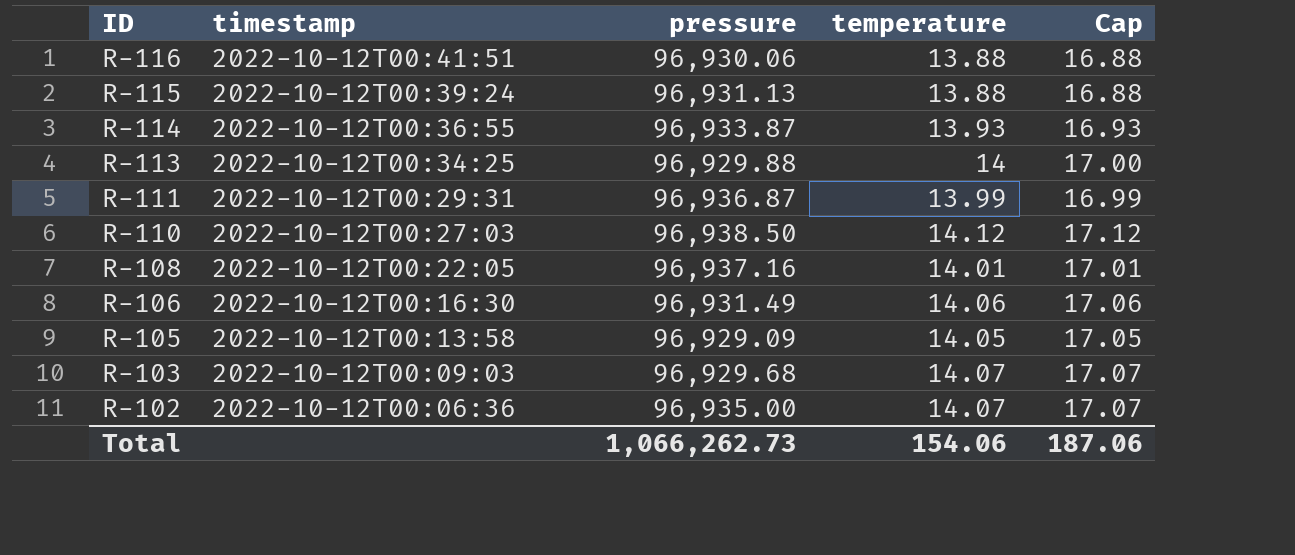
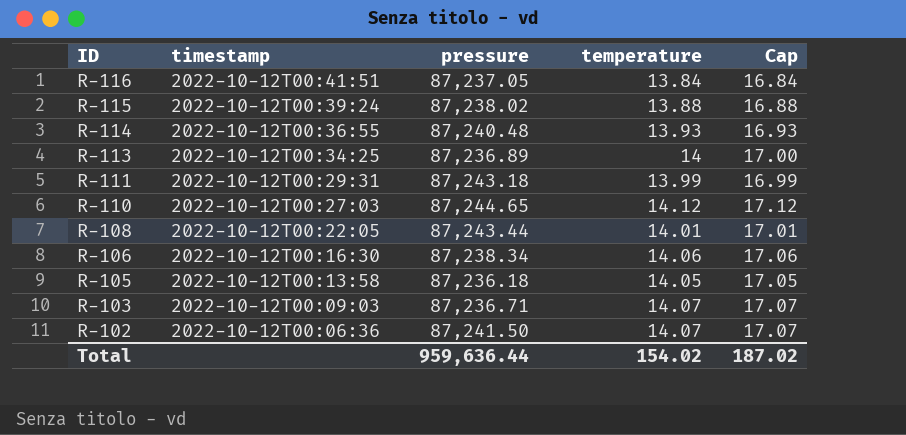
R-116 | pressure: 96,930.06 -> 87,237.05
R-116 | temperature: 13.88 -> 13.84
R-116 | Cap: 16.88 -> 16.84
R-115 | pressure: 96,931.13 -> 87,238.02
R-114 | pressure: 96,933.87 -> 87,240.48
R-113 | pressure: 96,929.88 -> 87,236.89
R-111 | pressure: 96,936.87 -> 87,243.18
R-110 | pressure: 96,938.50 -> 87,244.65
R-108 | pressure: 96,937.16 -> 87,243.44
R-106 | pressure: 96,931.49 -> 87,238.34
R-105 | pressure: 96,929.09 -> 87,236.18
R-103 | pressure: 96,929.68 -> 87,236.71
R-102 | pressure: 96,935.00 -> 87,241.50
Total | pressure: 1,066,262.73 -> 959,636.44
Total | temperature: 154.06 -> 154.02
Total | Cap: 187.06 -> 187.02

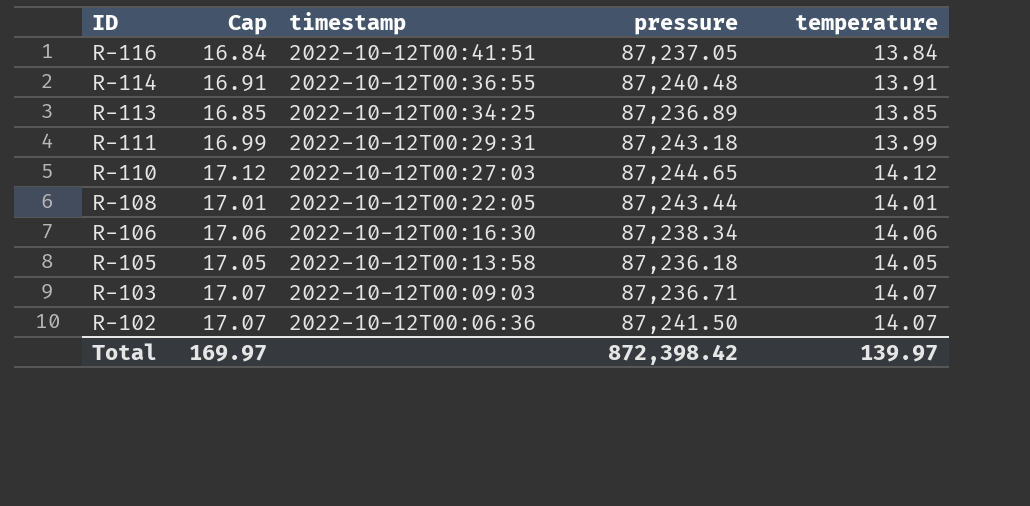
column Cap | position: 5 -> 2
row R-115: 2022-10-12T00:39:24 | 87,238.02 | 13.88 | 16.88 -> none
R-114 | Cap: 16.93 -> 16.91
R-114 | temperature: 13.93 -> 13.91
R-113 | Cap: 17.00 -> 16.85
R-113 | temperature: 14 -> 13.85
Total | Cap: 187.02 -> 169.97
Total | pressure: 959,636.44 -> 872,398.42
Total | temperature: 154.02 -> 139.97

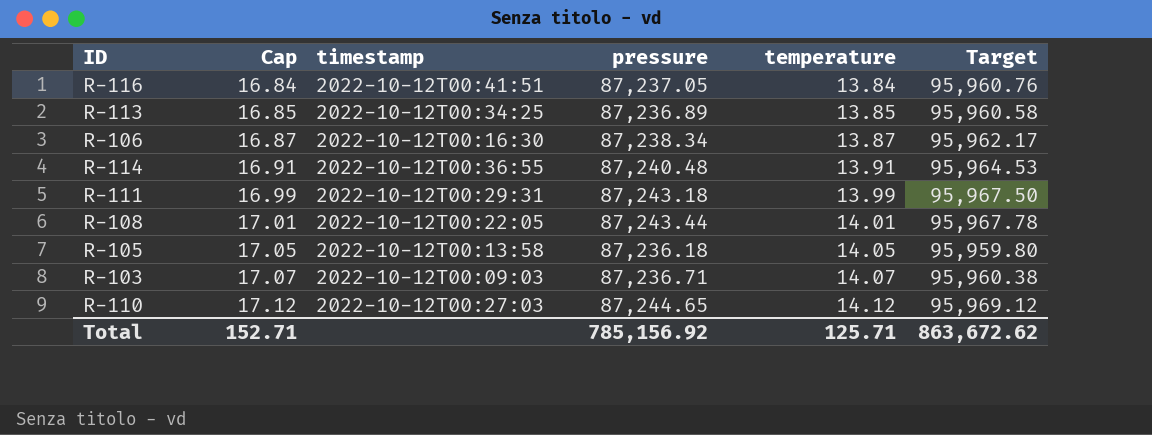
row order: ID descending -> Cap ascending
column Target | formula: none -> [pressure] * 1.1
row R-102: 17.07 | 2022-10-12T00:06:36 | 87,241.50 | 14.07 -> none
R-106 | Cap: 17.06 -> 16.87
R-106 | temperature: 14.06 -> 13.87
Total | Cap: 169.97 -> 152.71
Total | pressure: 872,398.42 -> 785,156.92
Total | temperature: 139.97 -> 125.71

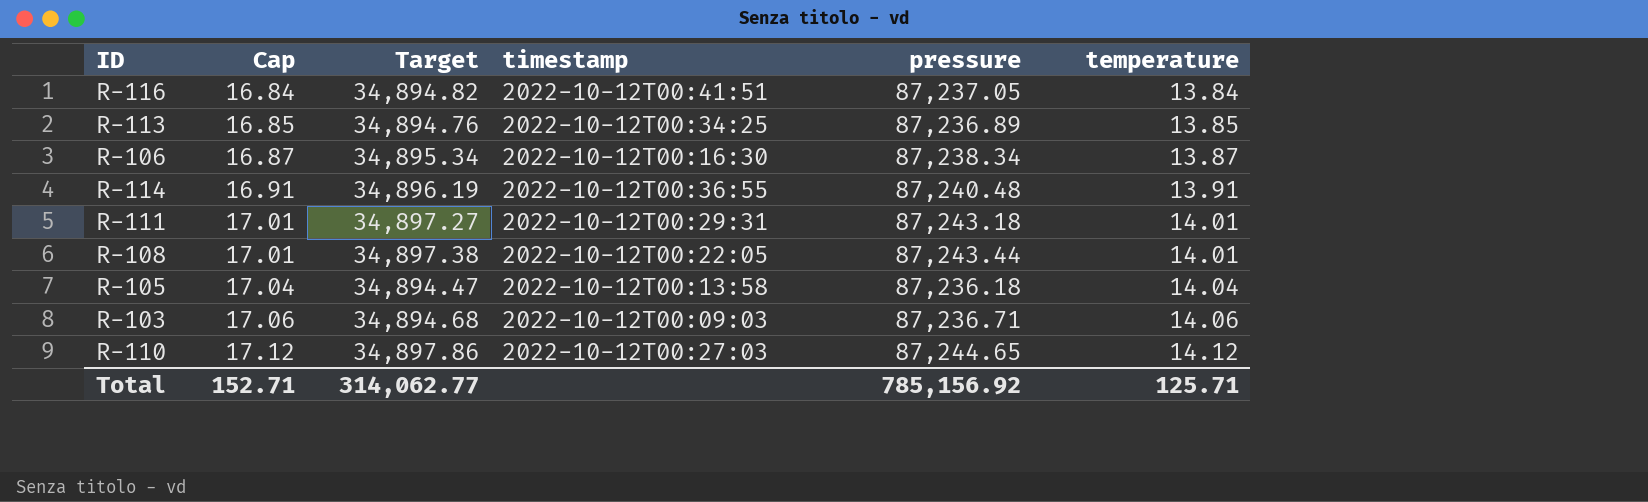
column Target | formula: [pressure] * 1.1 -> [pressure] * 0.4
column Target | position: 6 -> 3
R-111 | Cap: 16.99 -> 17.01
R-111 | temperature: 13.99 -> 14.01
R-105 | Cap: 17.05 -> 17.04
R-105 | temperature: 14.05 -> 14.04
R-103 | Cap: 17.07 -> 17.06
R-103 | temperature: 14.07 -> 14.06
Total | Target: 863,672.62 -> 314,062.77

